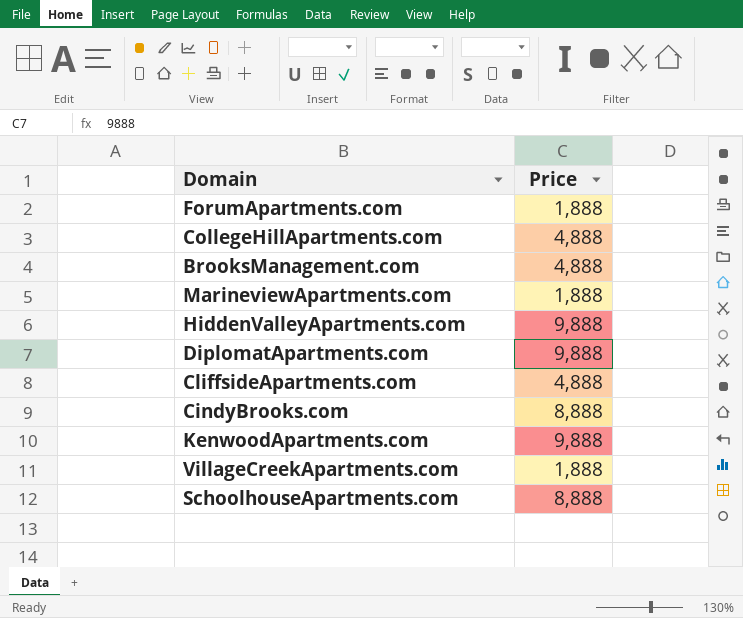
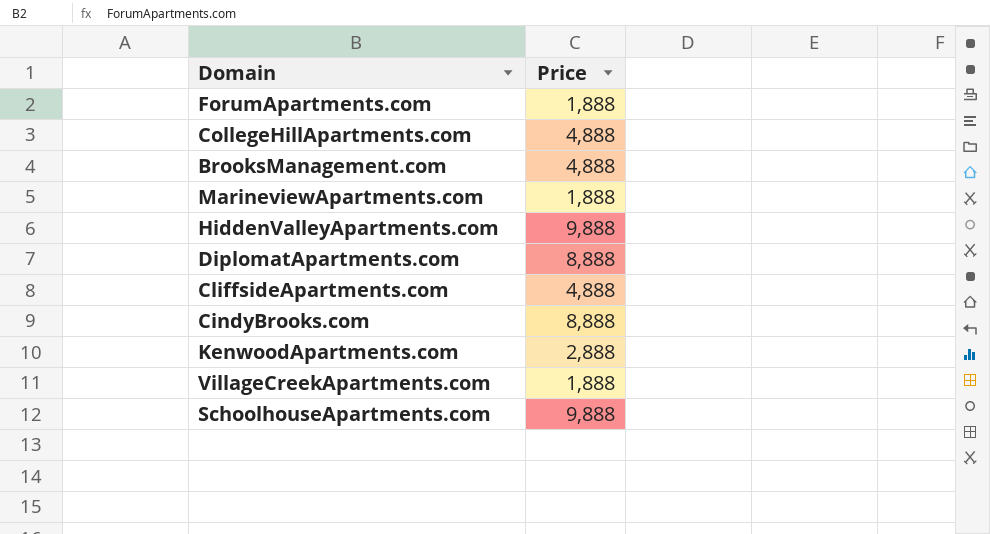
DiplomatApartments.com | Price: 9,888 -> 8,888
KenwoodApartments.com | Price: 9,888 -> 2,888
SchoolhouseApartments.com | Price: 8,888 -> 9,888

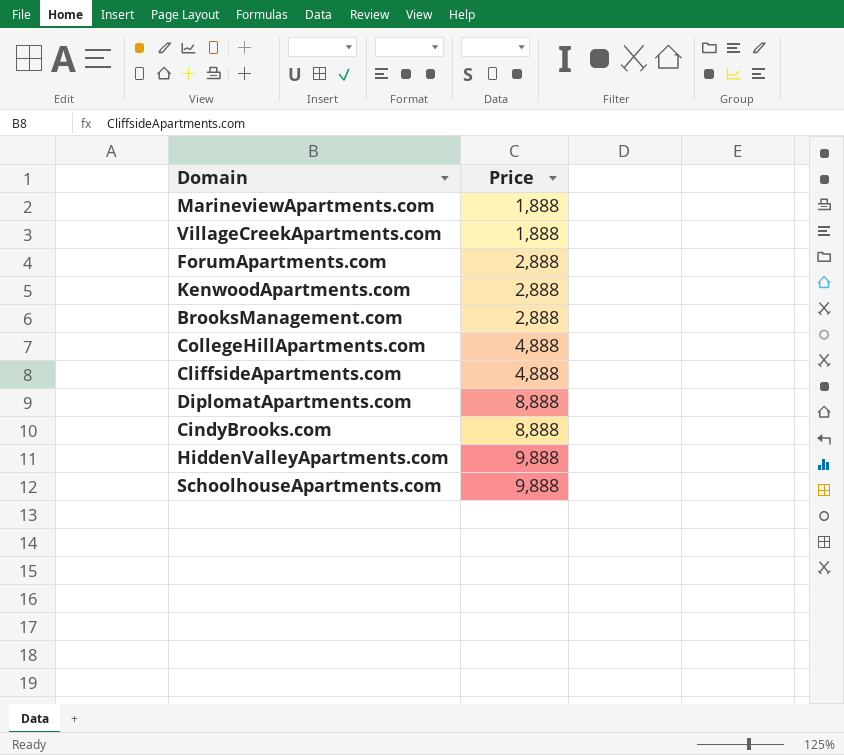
row order: none -> Price ascending
ForumApartments.com | Price: 1,888 -> 2,888
BrooksManagement.com | Price: 4,888 -> 2,888

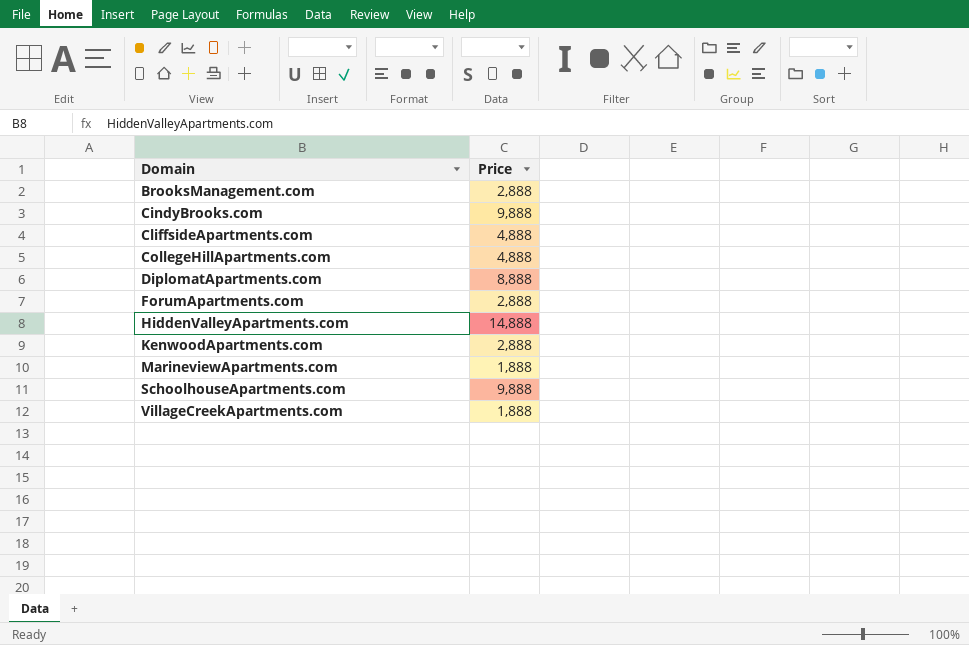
row order: Price ascending -> Domain ascending
CindyBrooks.com | Price: 8,888 -> 9,888
HiddenValleyApartments.com | Price: 9,888 -> 14,888

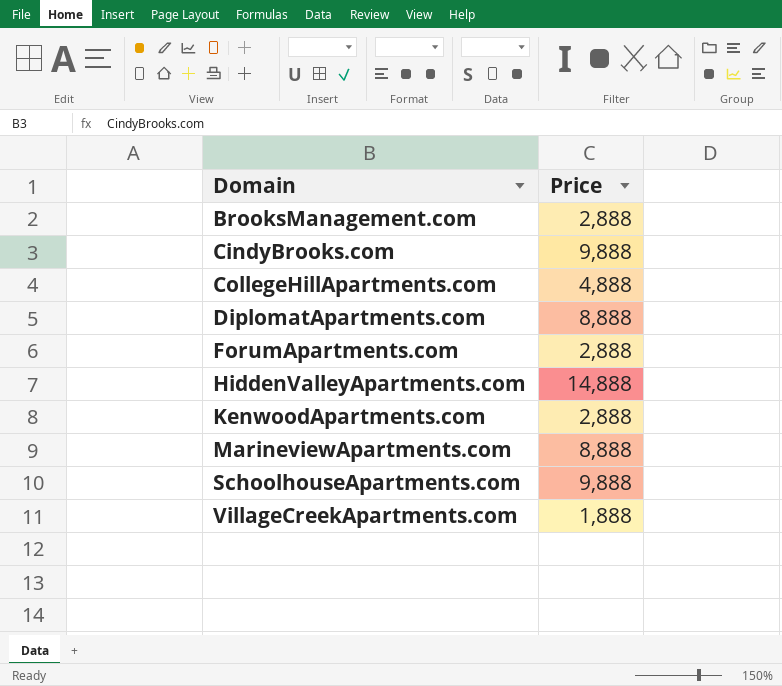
row CliffsideApartments.com: 4,888 -> none
MarineviewApartments.com | Price: 1,888 -> 8,888

